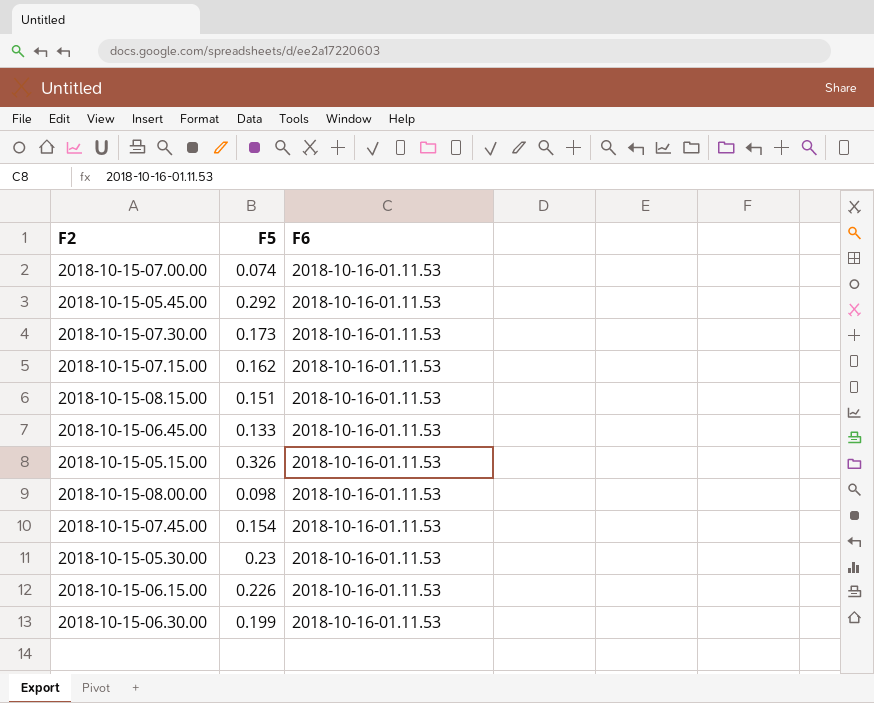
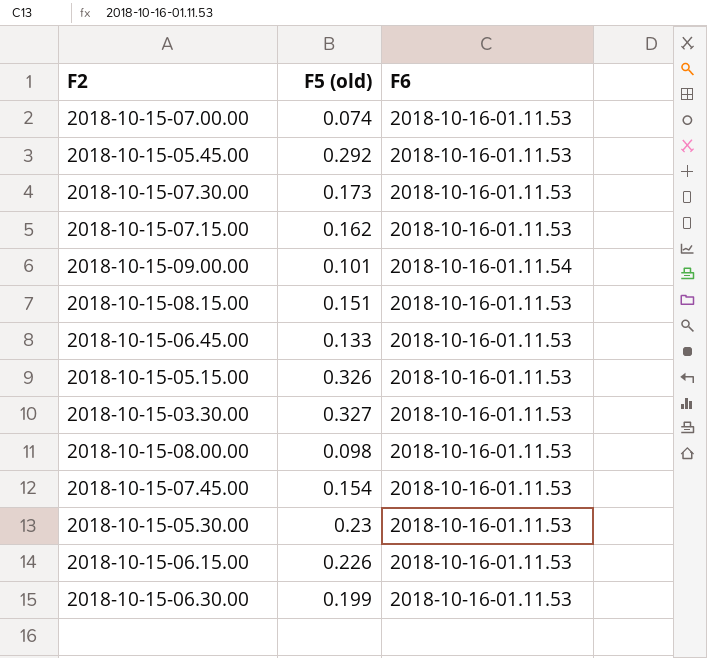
column name: F5 -> F5 (old)
row 2018-10-15-09.00.00: none -> 0.101 | 2018-10-16-01.11.54
row 2018-10-15-03.30.00: none -> 0.327 | 2018-10-16-01.11.53

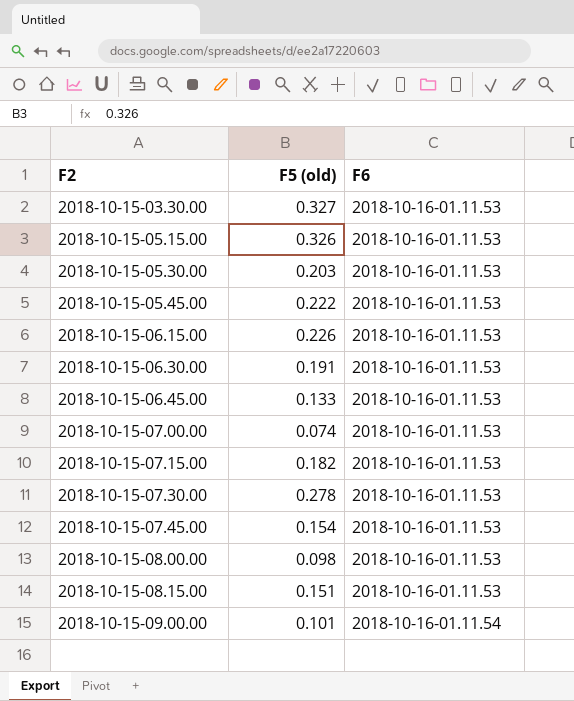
row order: none -> F2 ascending
2018-10-15-05.30.00 | F5 (old): 0.23 -> 0.203
2018-10-15-05.45.00 | F5 (old): 0.292 -> 0.222
2018-10-15-06.30.00 | F5 (old): 0.199 -> 0.191
2018-10-15-07.15.00 | F5 (old): 0.162 -> 0.182
2018-10-15-07.30.00 | F5 (old): 0.173 -> 0.278

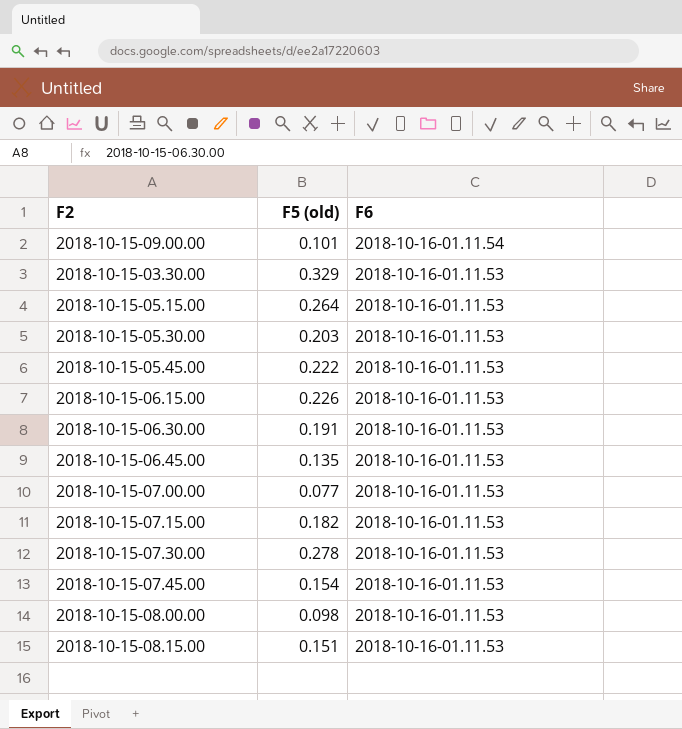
row order: F2 ascending -> F6 descending
2018-10-15-03.30.00 | F5 (old): 0.327 -> 0.329
2018-10-15-05.15.00 | F5 (old): 0.326 -> 0.264
2018-10-15-06.45.00 | F5 (old): 0.133 -> 0.135
2018-10-15-07.00.00 | F5 (old): 0.074 -> 0.077

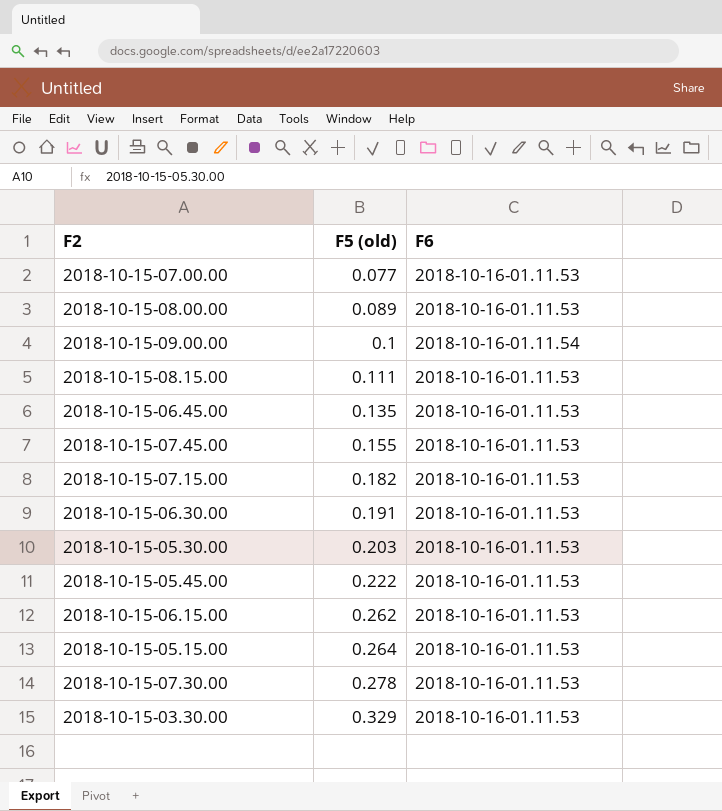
row order: F6 descending -> F5 (old) ascending
2018-10-15-08.00.00 | F5 (old): 0.098 -> 0.089
2018-10-15-09.00.00 | F5 (old): 0.101 -> 0.1
2018-10-15-08.15.00 | F5 (old): 0.151 -> 0.111
2018-10-15-07.45.00 | F5 (old): 0.154 -> 0.155
2018-10-15-06.15.00 | F5 (old): 0.226 -> 0.262

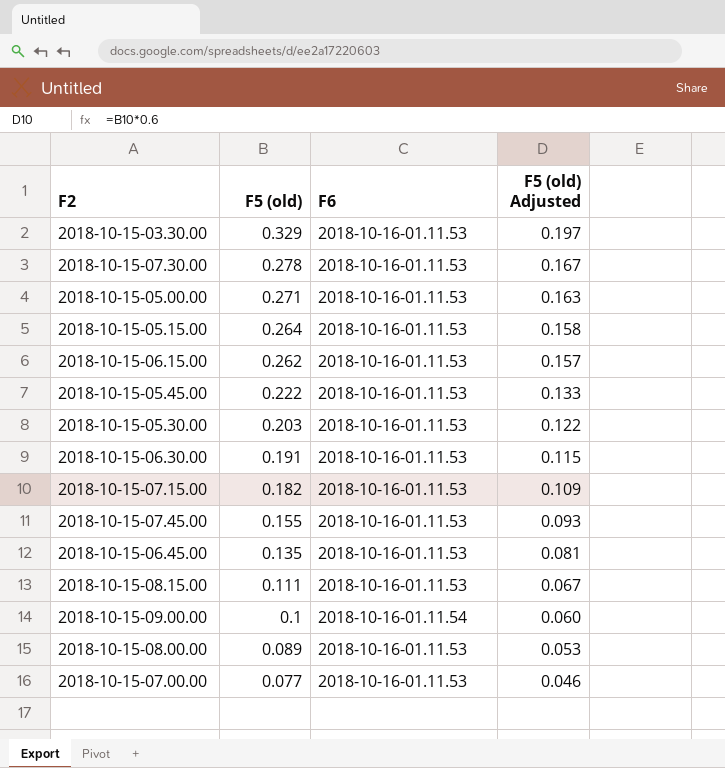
row order: F5 (old) ascending -> F5 (old) descending
column F5 (old) Adjusted | formula: none -> [F5 (old)] * 0.6
row 2018-10-15-05.00.00: none -> 0.271 | 2018-10-16-01.11.53 | 0.163

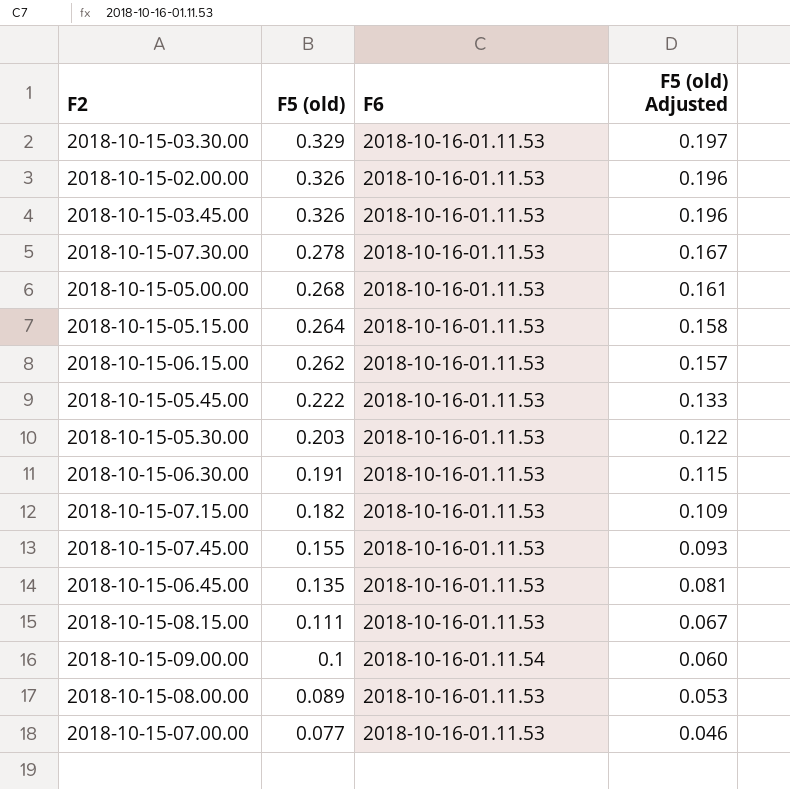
row 2018-10-15-02.00.00: none -> 0.326 | 2018-10-16-01.11.53 | 0.196
row 2018-10-15-03.45.00: none -> 0.326 | 2018-10-16-01.11.53 | 0.196
2018-10-15-05.00.00 | F5 (old): 0.271 -> 0.268
2018-10-15-05.00.00 | F5 (old) Adjusted: 0.163 -> 0.161

